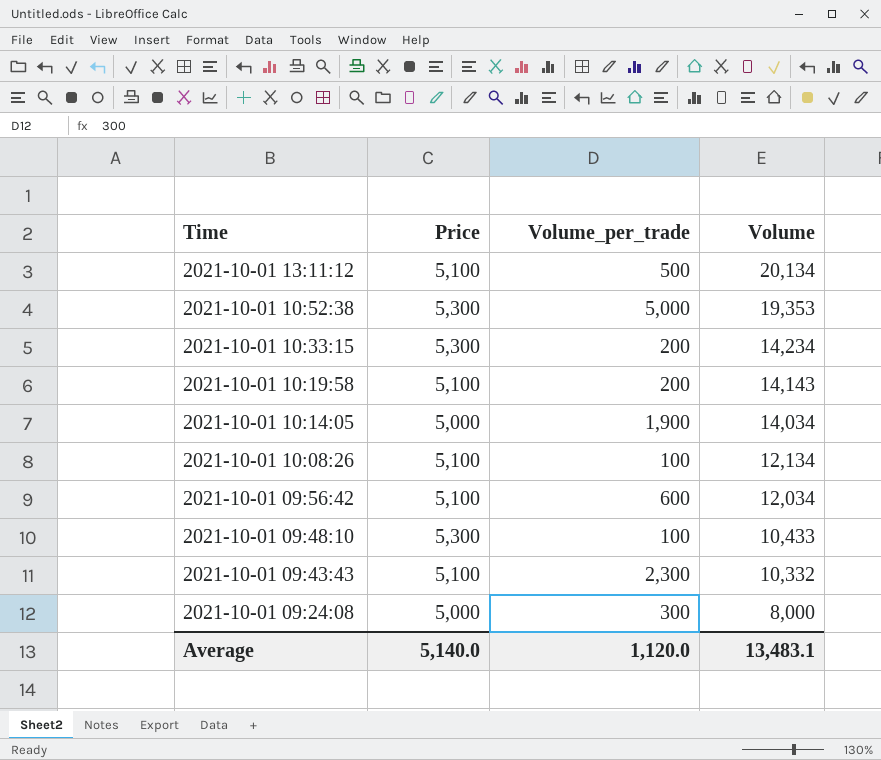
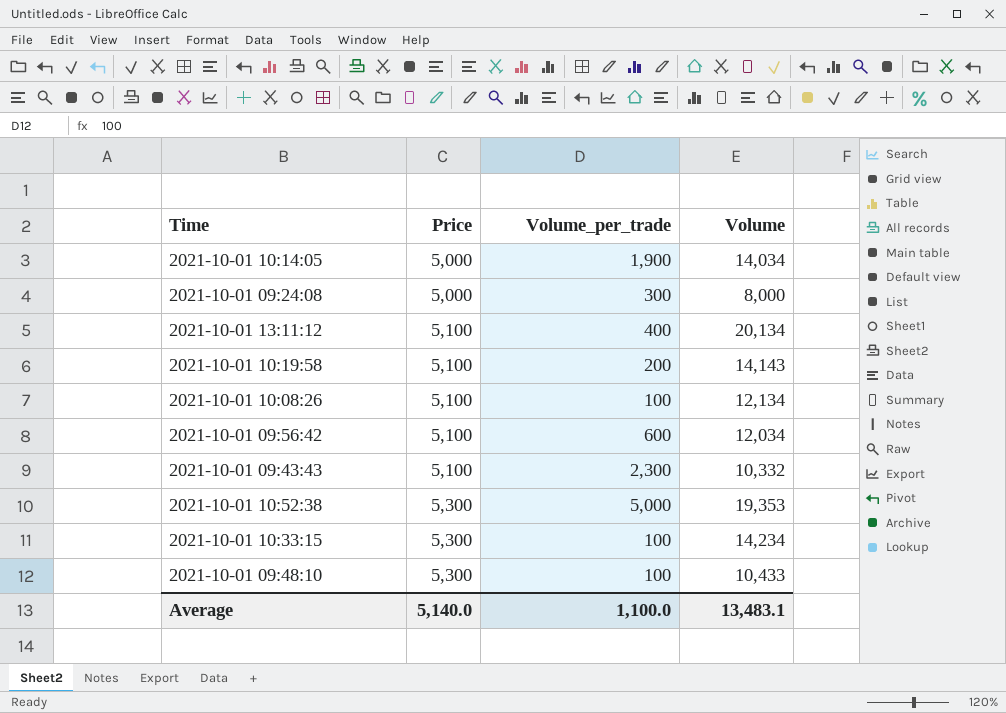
row order: Time descending -> Price ascending
2021-10-01 13:11:12 | Volume_per_trade: 500 -> 400
2021-10-01 10:33:15 | Volume_per_trade: 200 -> 100
Average | Volume_per_trade: 1,120.0 -> 1,100.0

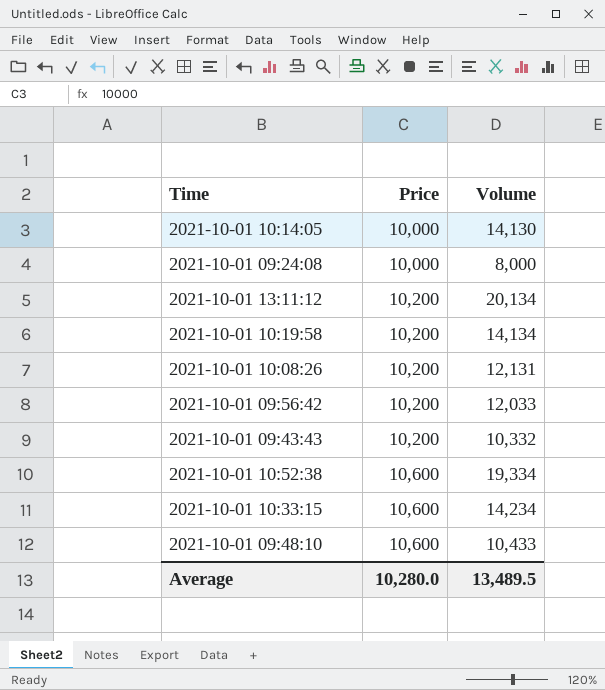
column Volume_per_trade | position: 3 -> none
2021-10-01 10:14:05 | Price: 5,000 -> 10,000
2021-10-01 10:14:05 | Volume: 14,034 -> 14,130
2021-10-01 09:24:08 | Price: 5,000 -> 10,000
2021-10-01 13:11:12 | Price: 5,100 -> 10,200
2021-10-01 10:19:58 | Price: 5,100 -> 10,200
2021-10-01 10:19:58 | Volume: 14,143 -> 14,134
2021-10-01 10:08:26 | Price: 5,100 -> 10,200
2021-10-01 10:08:26 | Volume: 12,134 -> 12,131
2021-10-01 09:56:42 | Price: 5,100 -> 10,200
2021-10-01 09:56:42 | Volume: 12,034 -> 12,033
2021-10-01 09:43:43 | Price: 5,100 -> 10,200
2021-10-01 10:52:38 | Price: 5,300 -> 10,600
2021-10-01 10:52:38 | Volume: 19,353 -> 19,334
2021-10-01 10:33:15 | Price: 5,300 -> 10,600
2021-10-01 09:48:10 | Price: 5,300 -> 10,600
Average | Price: 5,140.0 -> 10,280.0
Average | Volume: 13,483.1 -> 13,489.5

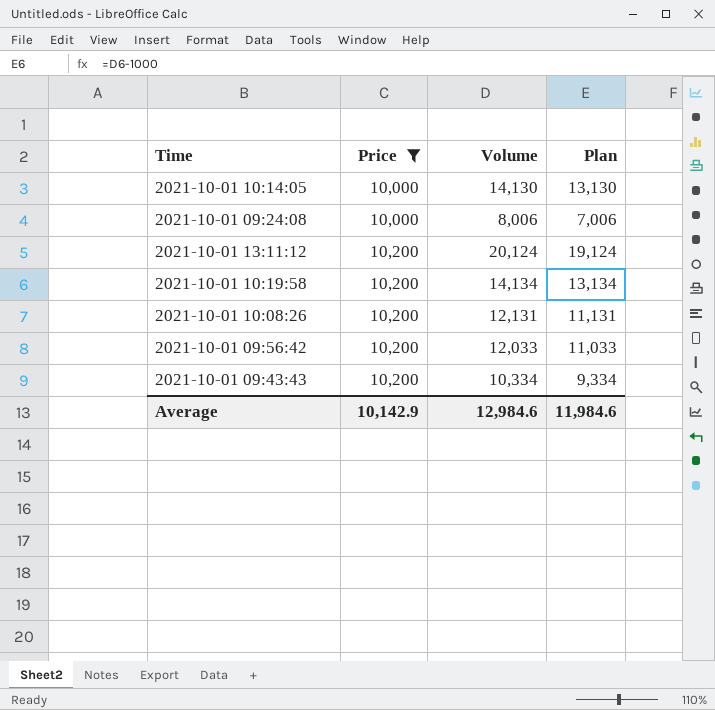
filter: none -> Price != 10,600
column Plan | formula: none -> [Volume] - 1000
2021-10-01 09:24:08 | Volume: 8,000 -> 8,006
2021-10-01 13:11:12 | Volume: 20,134 -> 20,124
2021-10-01 09:43:43 | Volume: 10,332 -> 10,334
Average | Price: 10,280.0 -> 10,142.9
Average | Volume: 13,489.5 -> 12,984.6

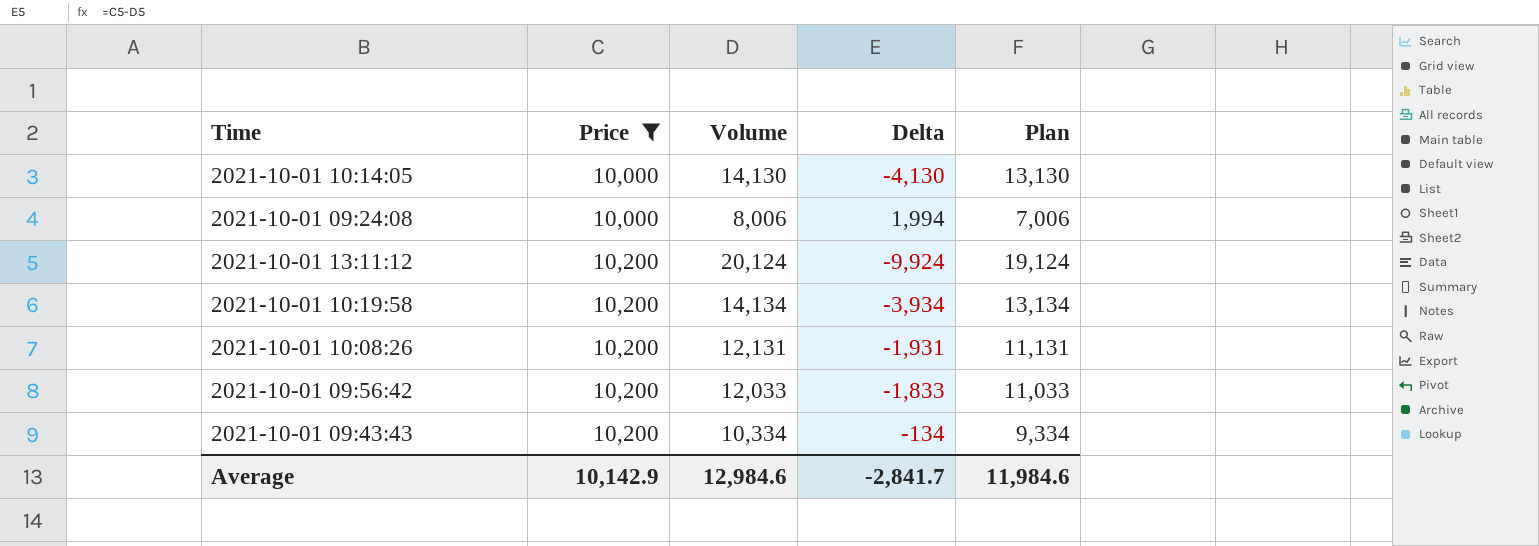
column Delta | formula: none -> [Price] - [Volume]

